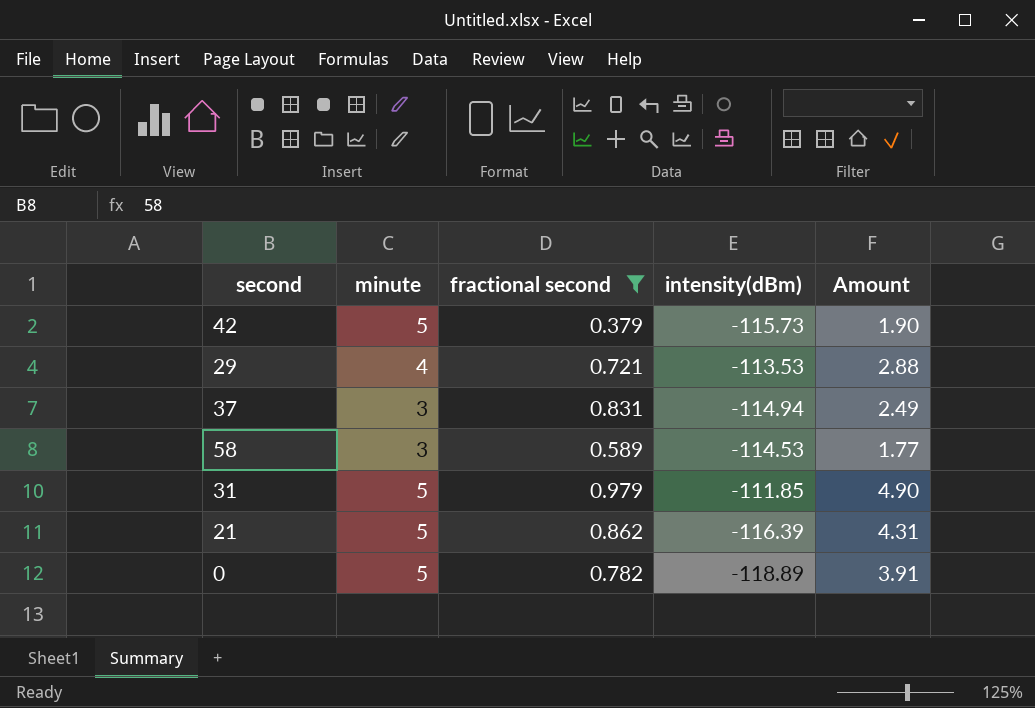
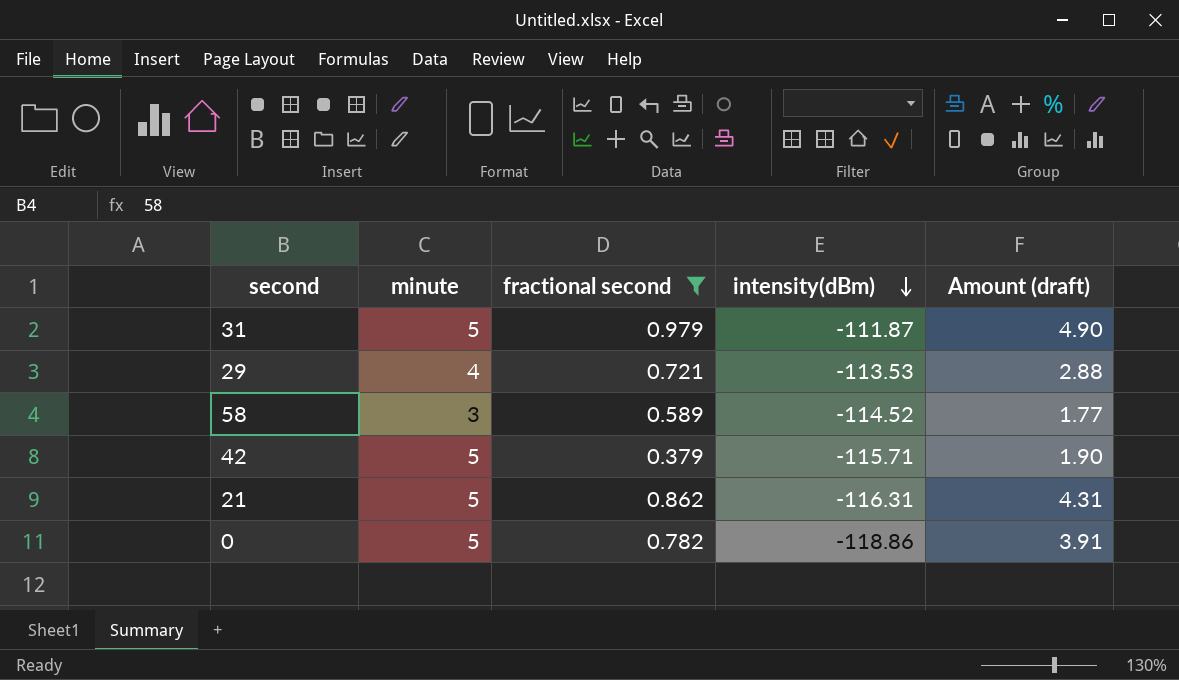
row order: none -> intensity(dBm) descending
column name: Amount -> Amount (draft)
row 37: 3 | 0.831 | -114.94 | 2.49 -> none
31 | intensity(dBm): -111.85 -> -111.87
58 | intensity(dBm): -114.53 -> -114.52
42 | intensity(dBm): -115.73 -> -115.71
21 | intensity(dBm): -116.39 -> -116.31
0 | intensity(dBm): -118.89 -> -118.86

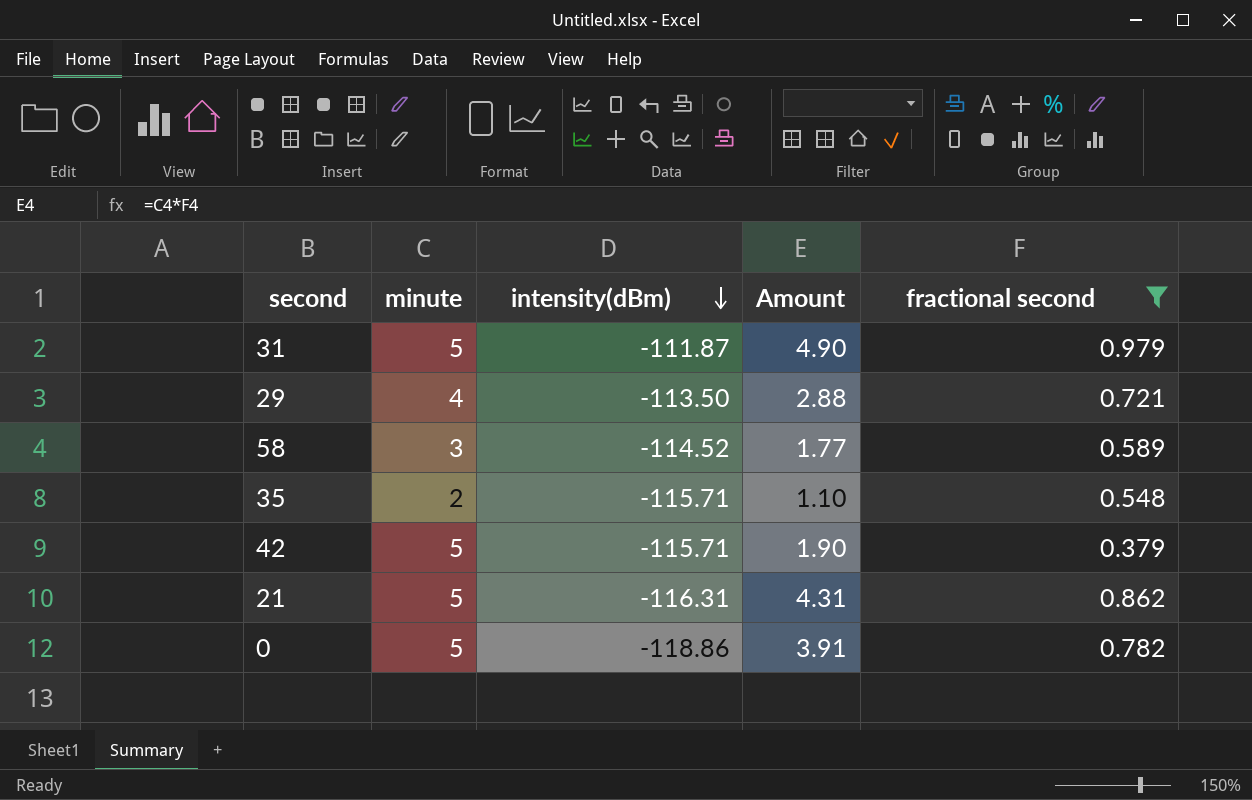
column name: Amount (draft) -> Amount
column fractional second | position: 3 -> 5
29 | intensity(dBm): -113.53 -> -113.50
row 35: none -> 2 | -115.71 | 1.10 | 0.548

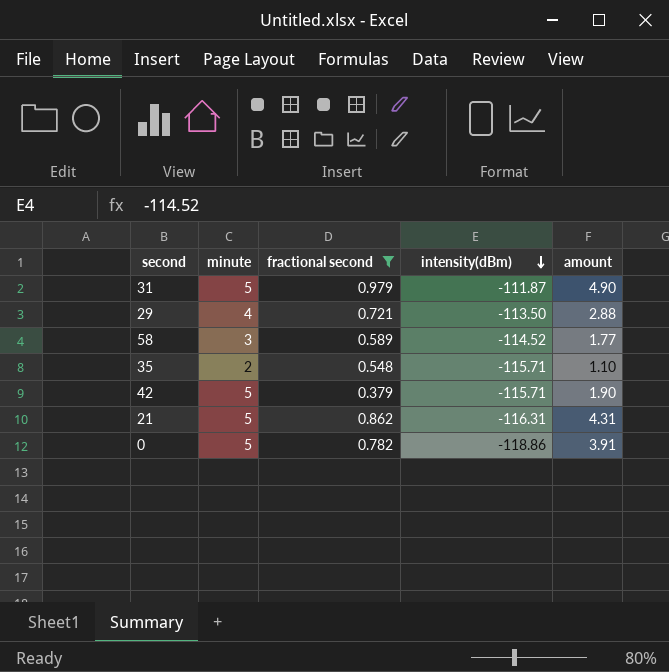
column fractional second | position: 5 -> 3
column name: Amount -> amount

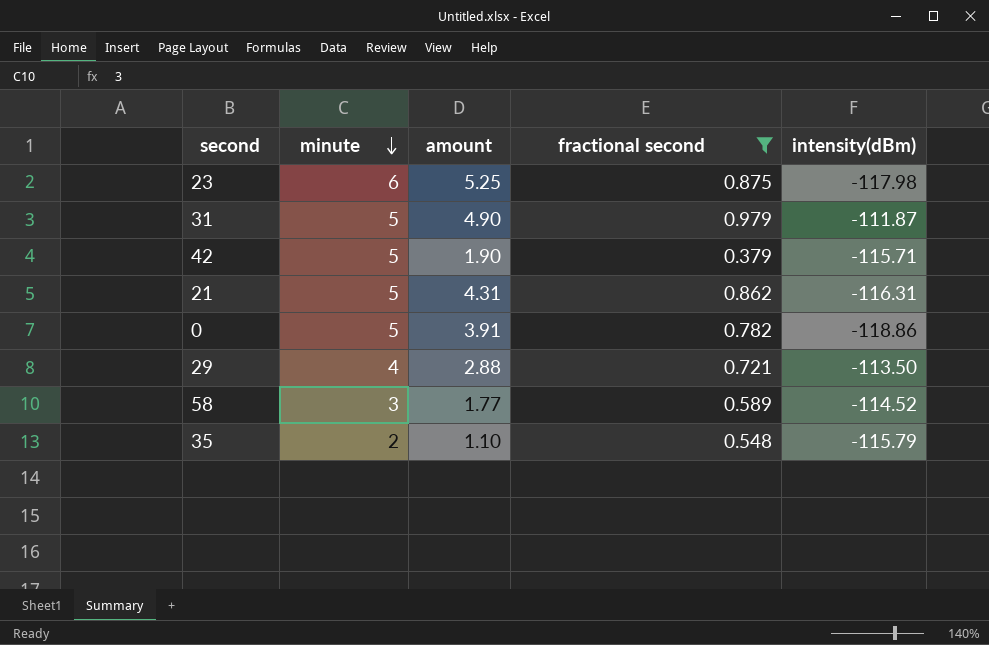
row order: intensity(dBm) descending -> minute descending
column amount | position: 5 -> 3
row 23: none -> 6 | 5.25 | 0.875 | -117.98
35 | intensity(dBm): -115.71 -> -115.79

